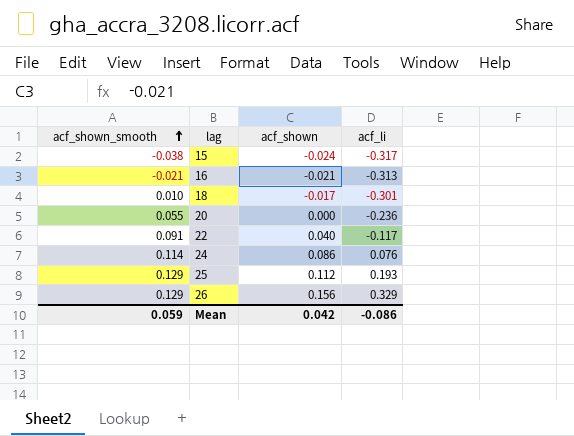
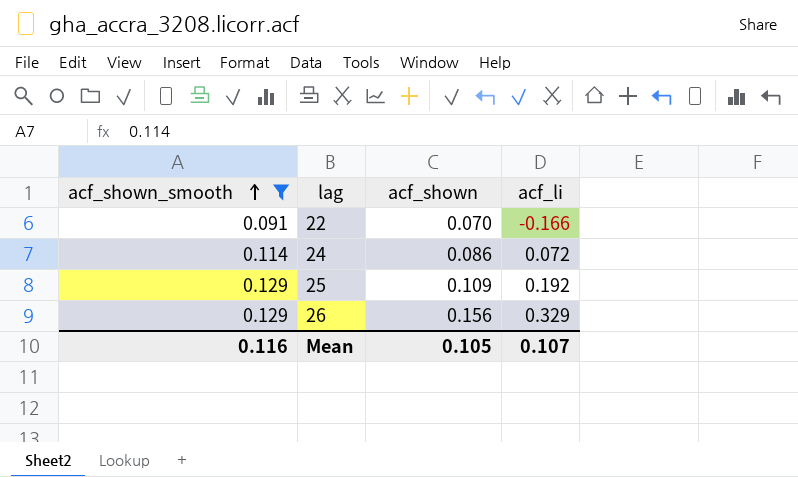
filter: none -> acf_shown_smooth >= 0.091
22 | acf_shown: 0.040 -> 0.070
22 | acf_li: -0.117 -> -0.166
24 | acf_li: 0.076 -> 0.072
25 | acf_shown: 0.112 -> 0.109
25 | acf_li: 0.193 -> 0.192
Mean | acf_shown_smooth: 0.059 -> 0.116
Mean | acf_shown: 0.042 -> 0.105
Mean | acf_li: -0.086 -> 0.107

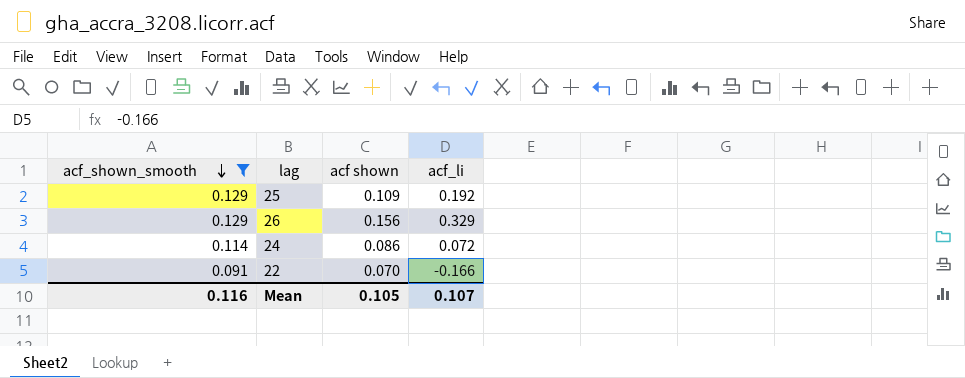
row order: acf_shown_smooth ascending -> acf_shown_smooth descending
column name: acf_shown -> acf shown

